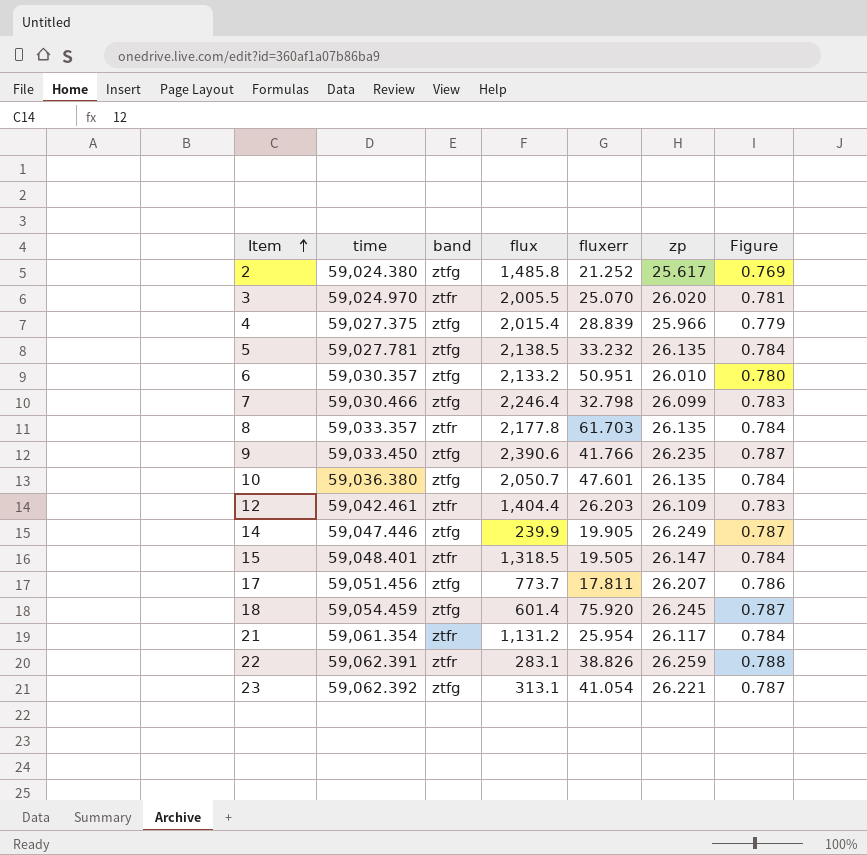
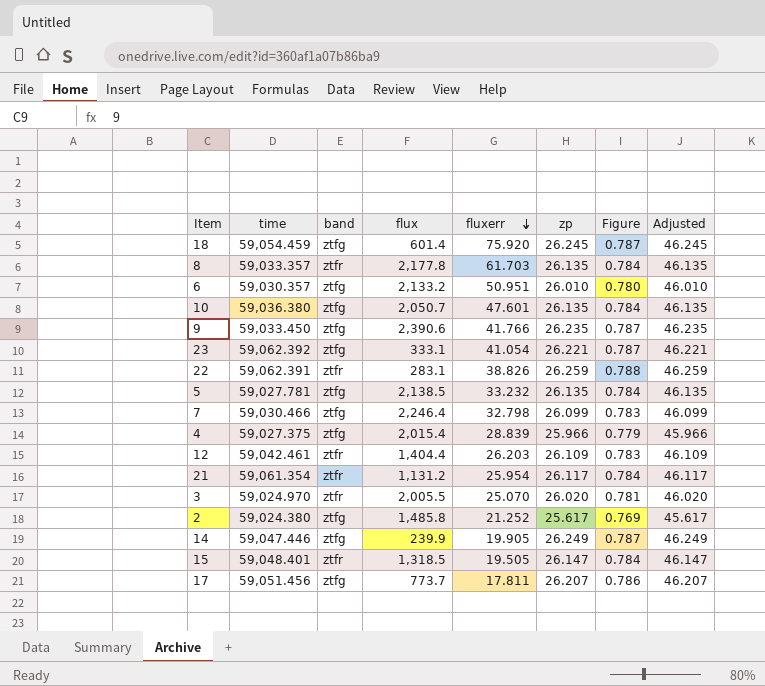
row order: Item ascending -> fluxerr descending
column Adjusted | formula: none -> [zp] + 20
23 | flux: 313.1 -> 333.1

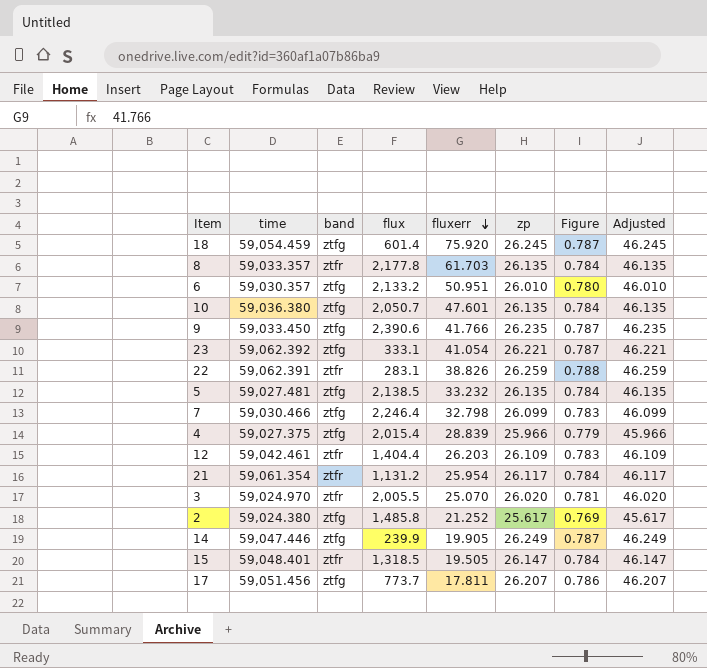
5 | time: 59,027.781 -> 59,027.481

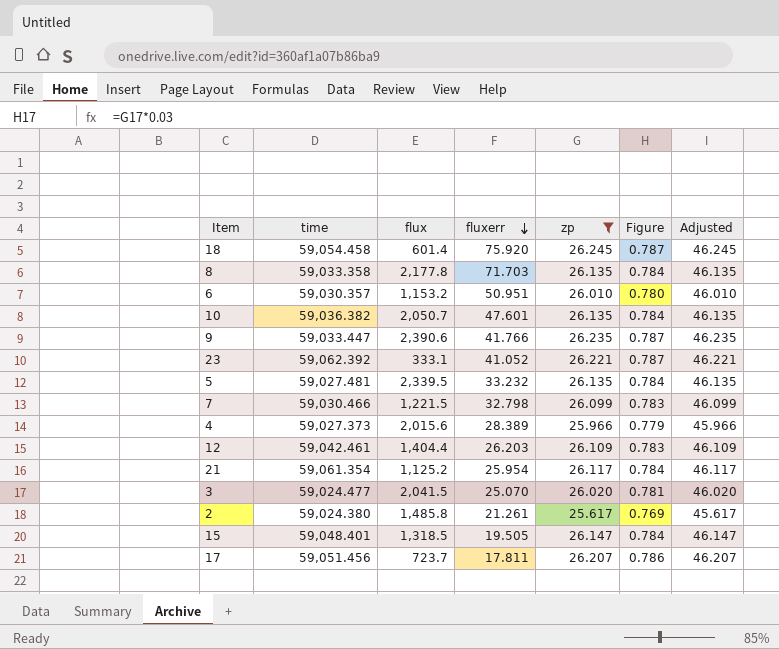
filter: none -> zp <= 26.245
column band | position: 3 -> none
18 | time: 59,054.459 -> 59,054.458
8 | time: 59,033.357 -> 59,033.358
8 | fluxerr: 61.703 -> 71.703
6 | flux: 2,133.2 -> 1,153.2
10 | time: 59,036.380 -> 59,036.382
9 | time: 59,033.450 -> 59,033.447
23 | fluxerr: 41.054 -> 41.052
5 | flux: 2,138.5 -> 2,339.5
7 | flux: 2,246.4 -> 1,221.5
4 | time: 59,027.375 -> 59,027.373
4 | flux: 2,015.4 -> 2,015.6
4 | fluxerr: 28.839 -> 28.389
21 | flux: 1,131.2 -> 1,125.2
3 | time: 59,024.970 -> 59,024.477
3 | flux: 2,005.5 -> 2,041.5
2 | fluxerr: 21.252 -> 21.261
17 | flux: 773.7 -> 723.7

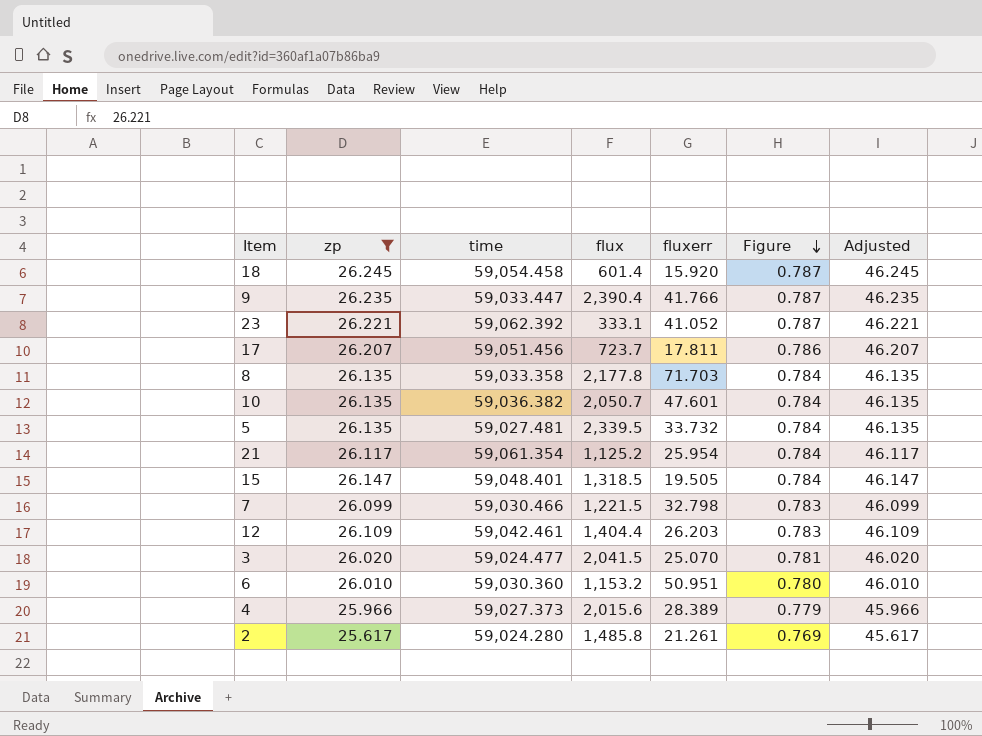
row order: fluxerr descending -> Figure descending
column zp | position: 5 -> 2
18 | fluxerr: 75.920 -> 15.920
9 | flux: 2,390.6 -> 2,390.4
5 | fluxerr: 33.232 -> 33.732
6 | time: 59,030.357 -> 59,030.360
2 | time: 59,024.380 -> 59,024.280

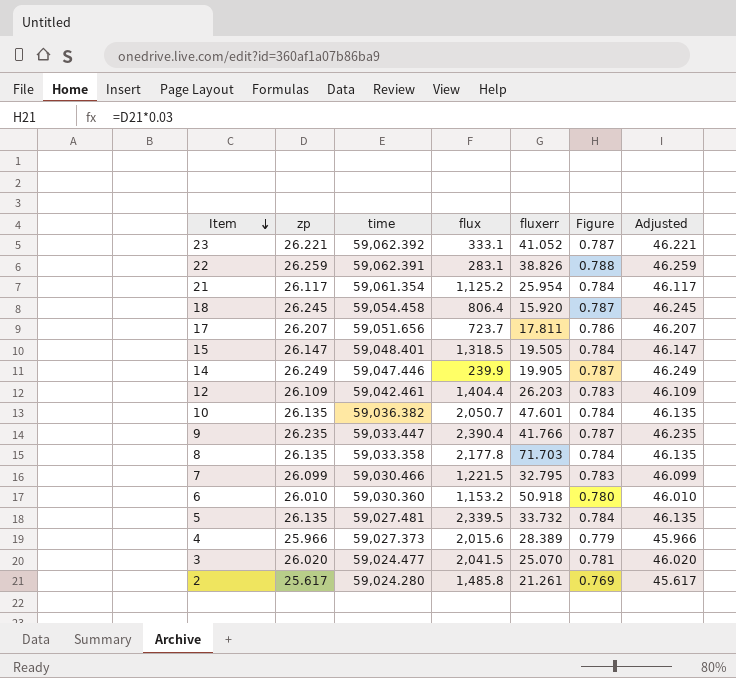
filter: zp <= 26.245 -> none
row order: Figure descending -> Item descending
18 | flux: 601.4 -> 806.4
17 | time: 59,051.456 -> 59,051.656
7 | fluxerr: 32.798 -> 32.795
6 | fluxerr: 50.951 -> 50.918

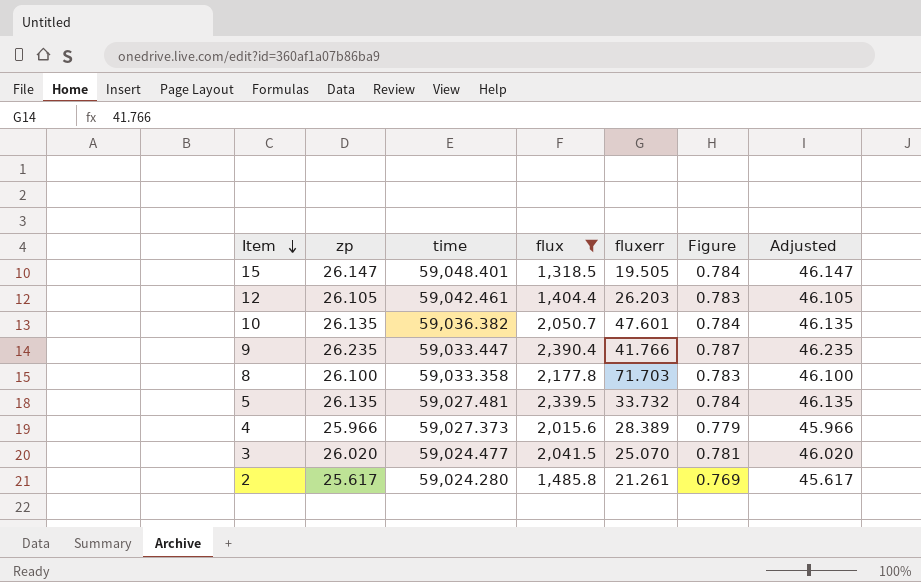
filter: none -> flux >= 1,318.5
12 | zp: 26.109 -> 26.105
12 | Adjusted: 46.109 -> 46.105
8 | zp: 26.135 -> 26.100
8 | Figure: 0.784 -> 0.783
8 | Adjusted: 46.135 -> 46.100

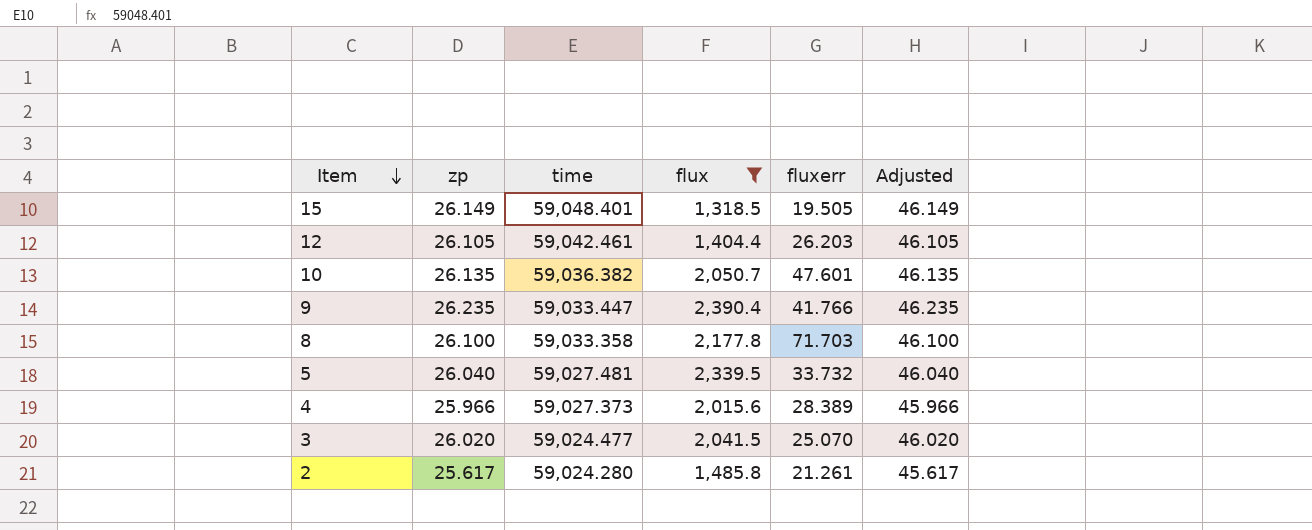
column Figure | formula: [zp] * 0.03 -> none
15 | zp: 26.147 -> 26.149
15 | Adjusted: 46.147 -> 46.149
5 | zp: 26.135 -> 26.040
5 | Adjusted: 46.135 -> 46.040

